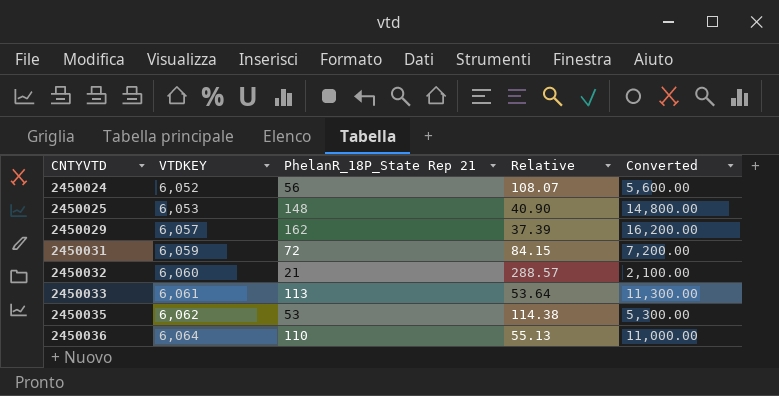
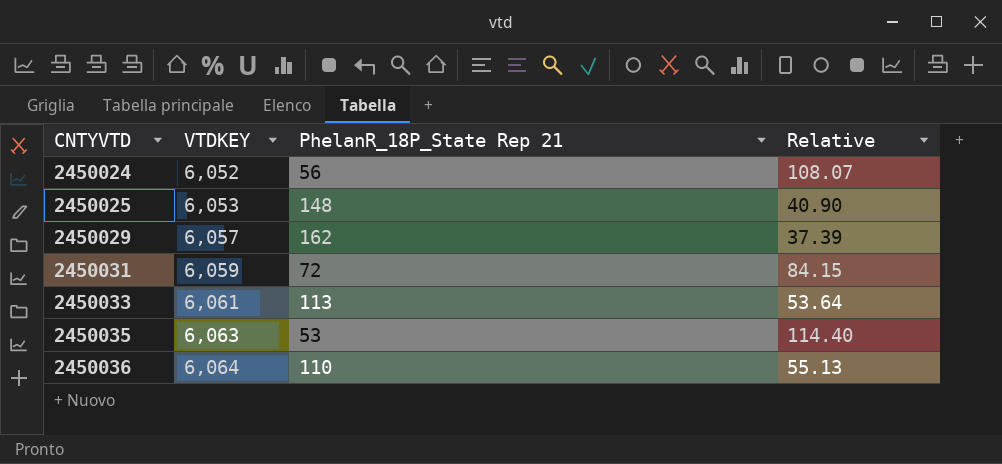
column Converted | formula: [PhelanR_18P_State Rep 21] * 100 -> none
row 2450032: 6,060 | 21 | 288.57 | 2,100.00 -> none
2450035 | VTDKEY: 6,062 -> 6,063
2450035 | Relative: 114.38 -> 114.40

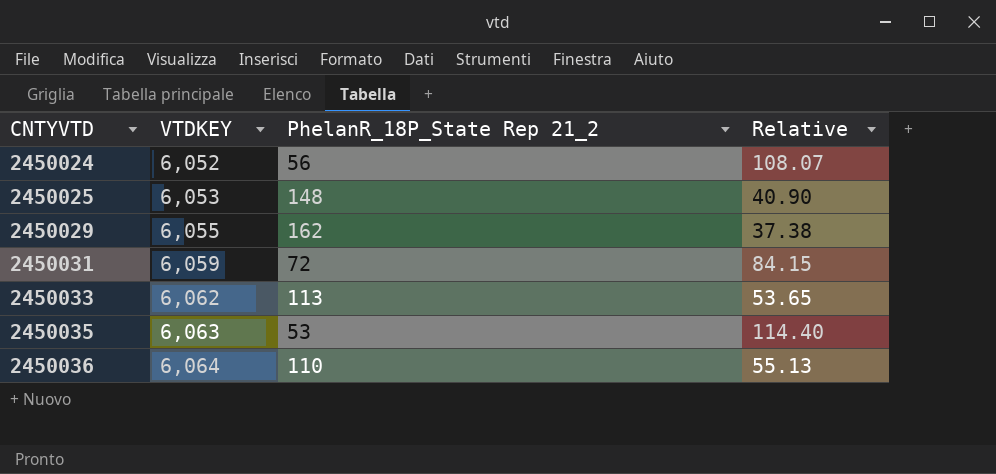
column name: PhelanR_18P_State Rep 21 -> PhelanR_18P_State Rep 21_2
2450029 | VTDKEY: 6,057 -> 6,055
2450029 | Relative: 37.39 -> 37.38
2450033 | VTDKEY: 6,061 -> 6,062
2450033 | Relative: 53.64 -> 53.65

